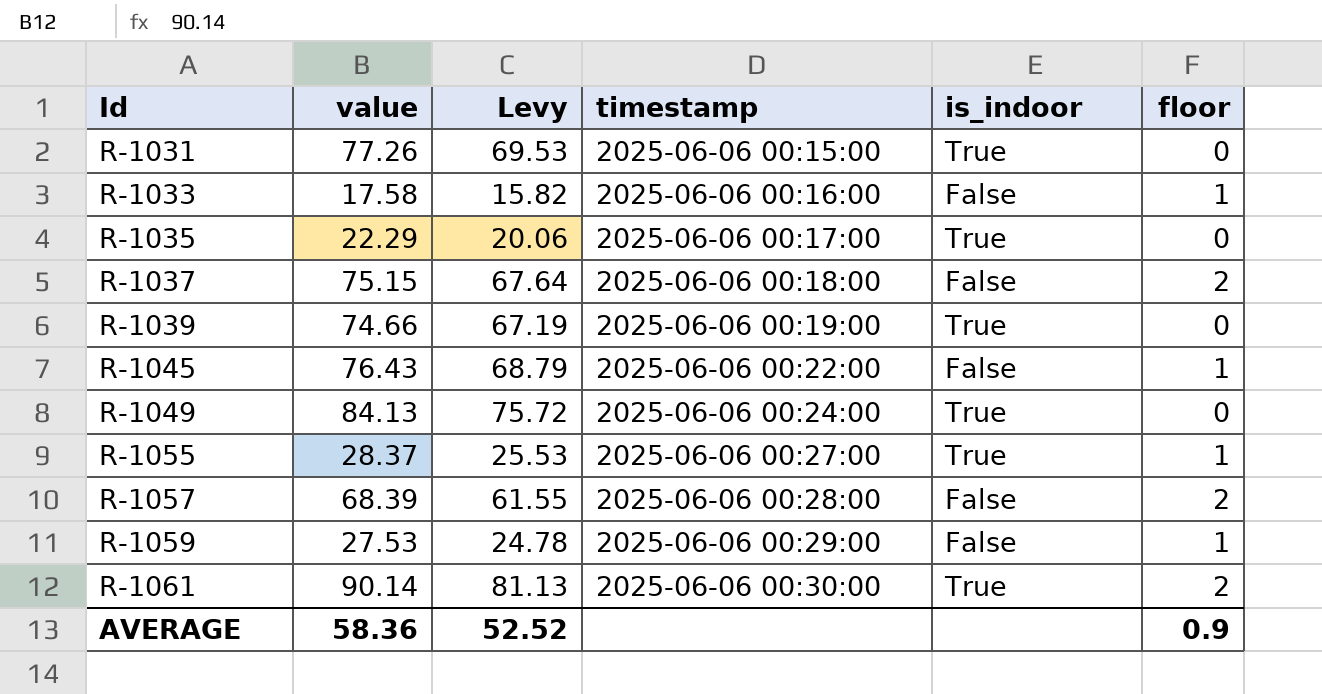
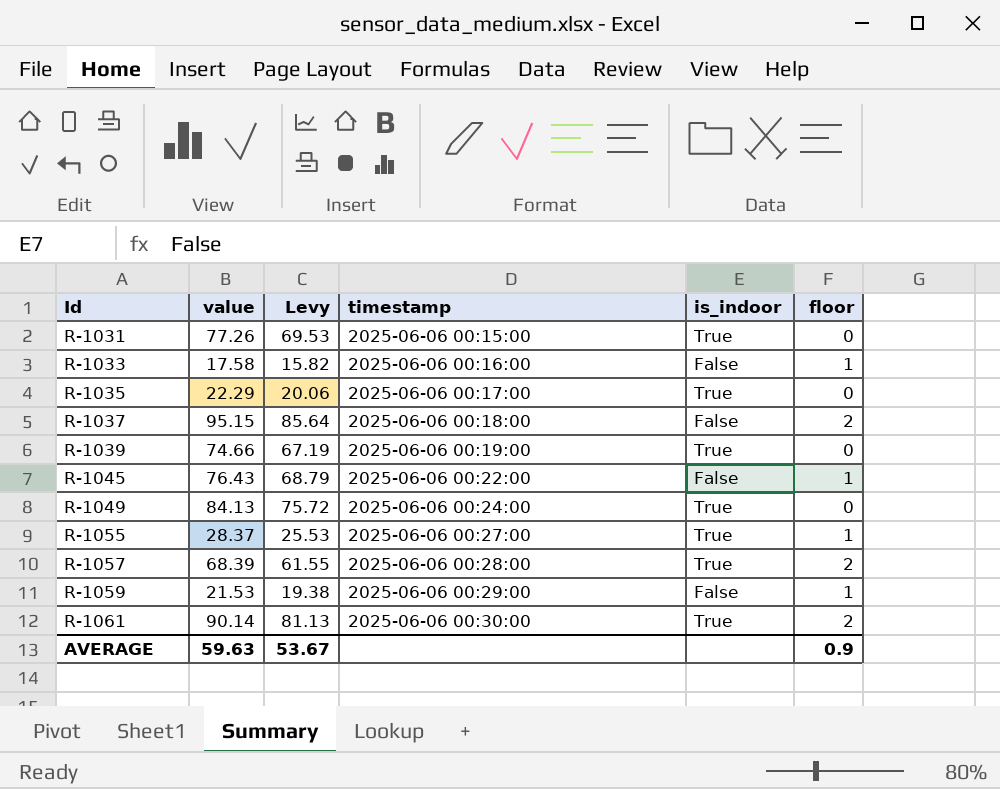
R-1037 | value: 75.15 -> 95.15
R-1037 | Levy: 67.64 -> 85.64
R-1057 | is_indoor: False -> True
R-1059 | value: 27.53 -> 21.53
R-1059 | Levy: 24.78 -> 19.38
AVERAGE | value: 58.36 -> 59.63
AVERAGE | Levy: 52.52 -> 53.67

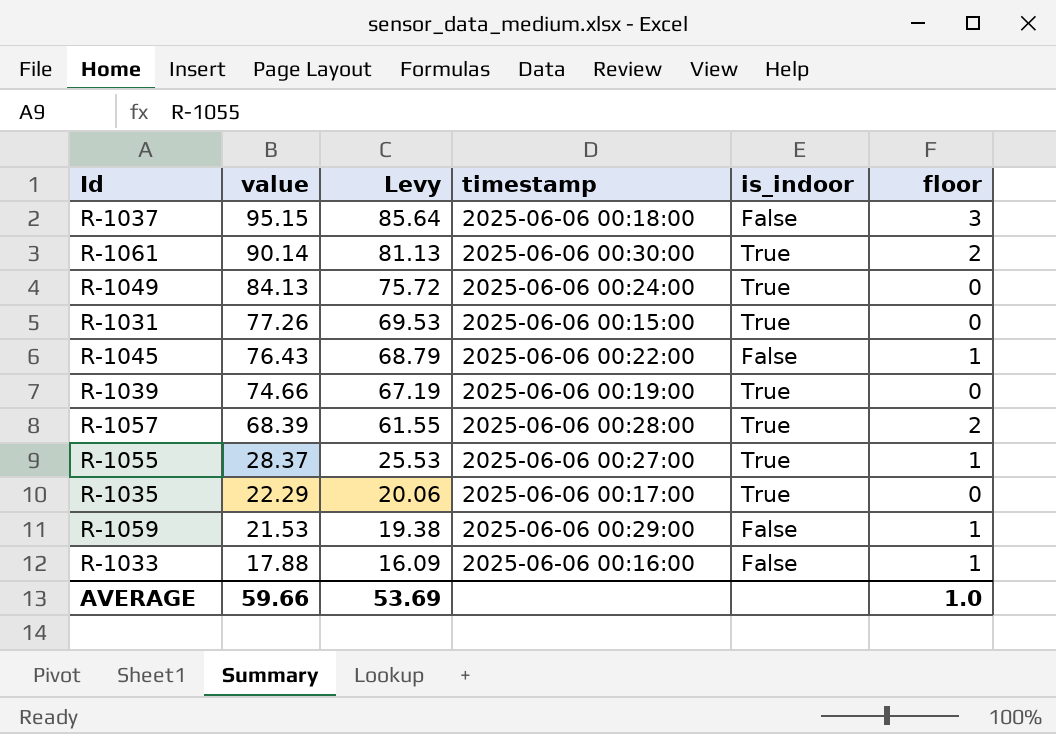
row order: Id ascending -> value descending
R-1037 | floor: 2 -> 3
R-1033 | value: 17.58 -> 17.88
R-1033 | Levy: 15.82 -> 16.09
AVERAGE | value: 59.63 -> 59.66
AVERAGE | Levy: 53.67 -> 53.69
AVERAGE | floor: 0.9 -> 1.0

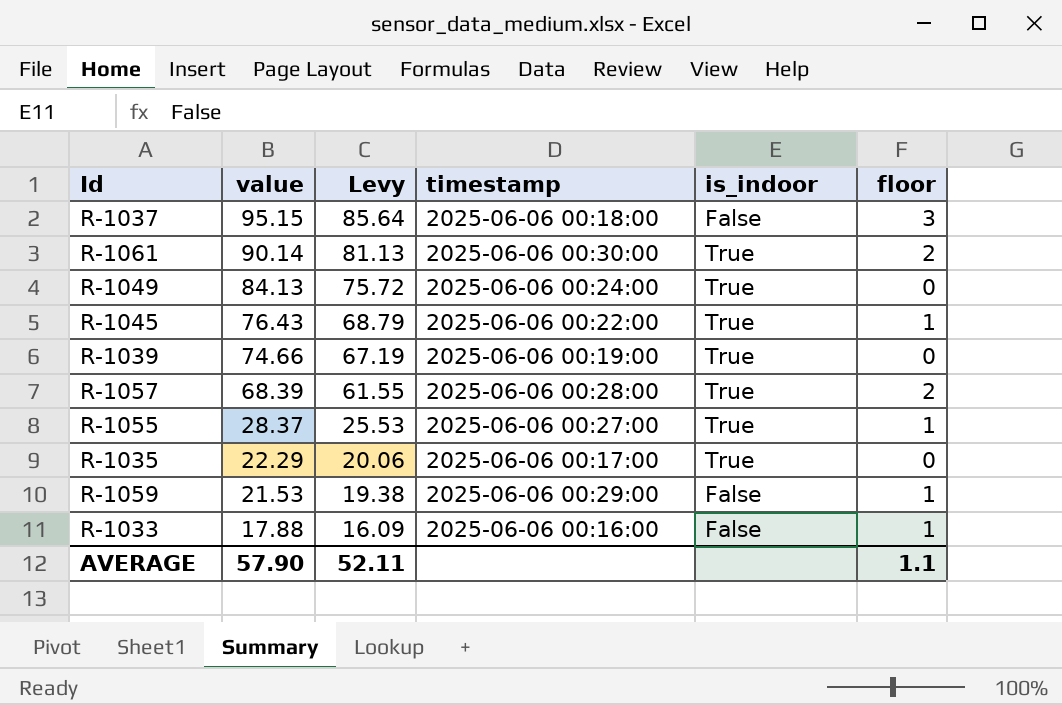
row R-1031: 77.26 | 69.53 | 2025-06-06 00:15:00 | True | 0 -> none
R-1045 | is_indoor: False -> True
AVERAGE | value: 59.66 -> 57.90
AVERAGE | Levy: 53.69 -> 52.11
AVERAGE | floor: 1.0 -> 1.1

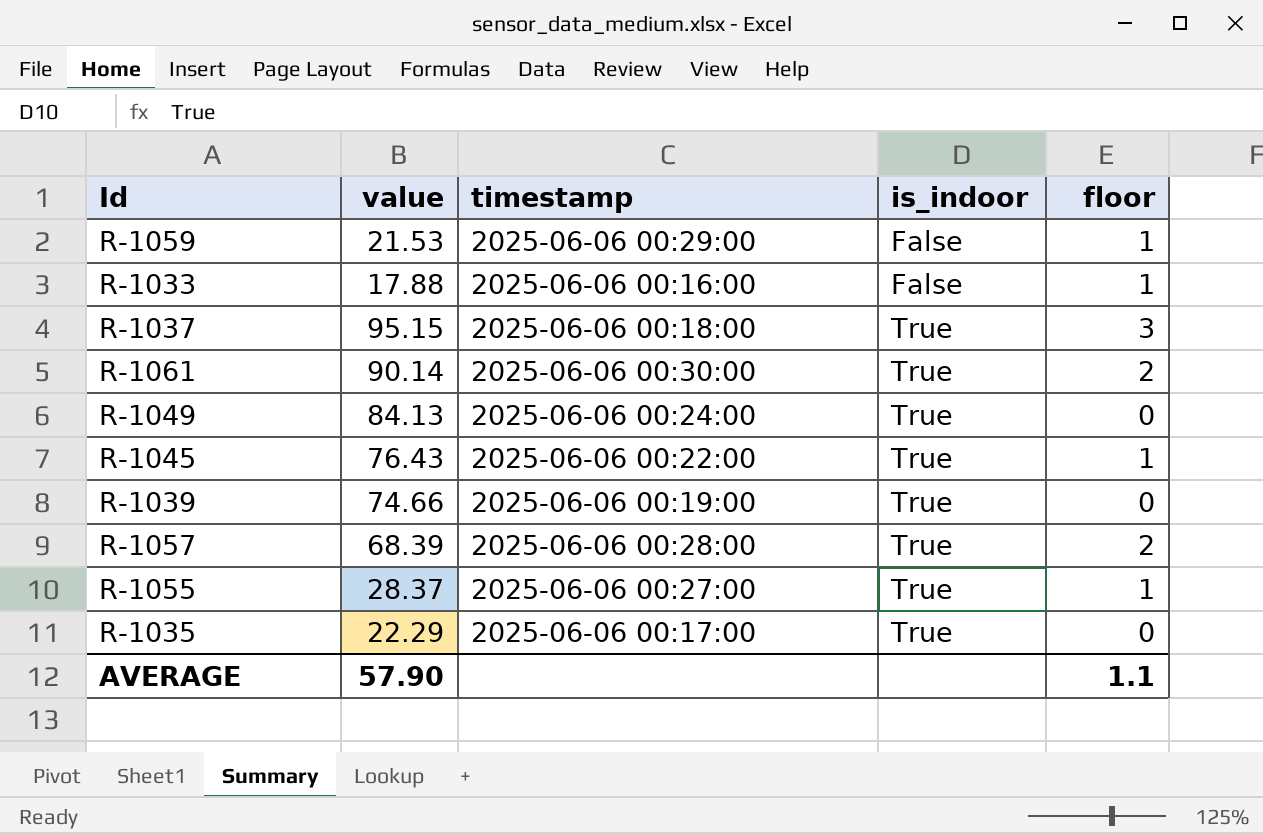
row order: value descending -> is_indoor ascending
column Levy | formula: [value] * 0.9 -> none
R-1037 | is_indoor: False -> True

